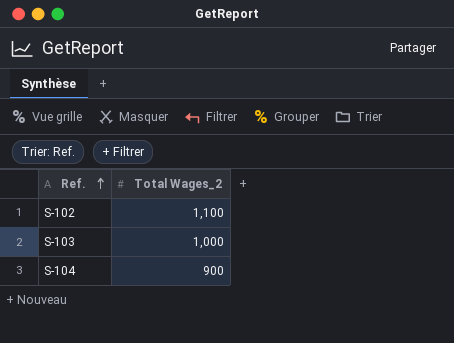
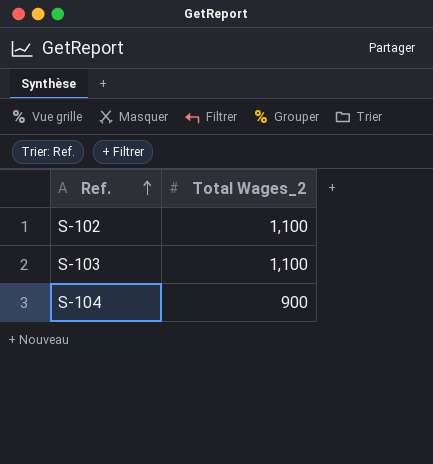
S-103 | Total Wages_2: 1,000 -> 1,100

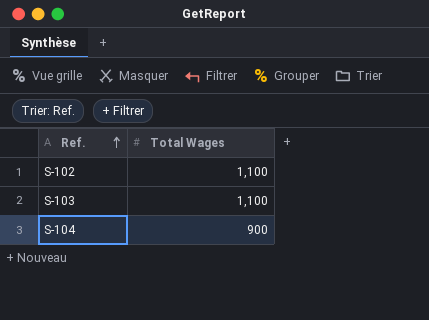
column name: Total Wages_2 -> Total Wages

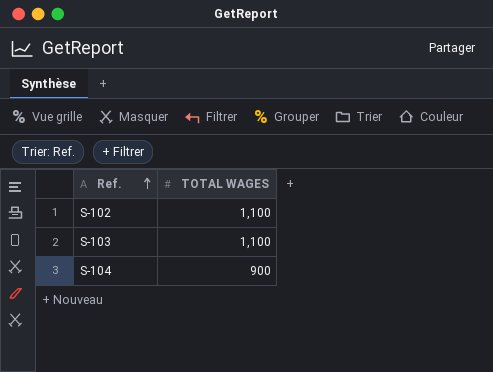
column name: Total Wages -> TOTAL WAGES

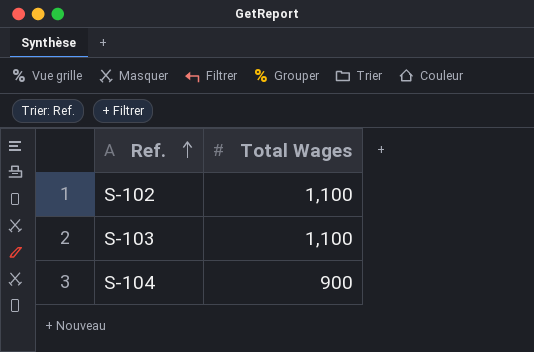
column name: TOTAL WAGES -> Total Wages

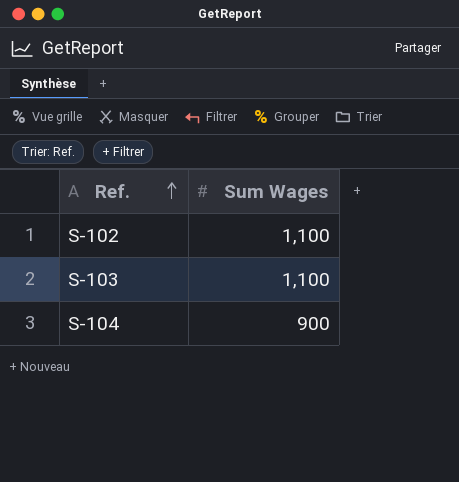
column name: Total Wages -> Sum Wages

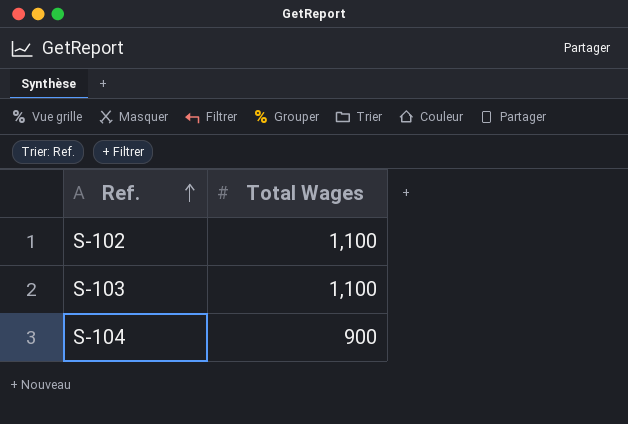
column name: Sum Wages -> Total Wages

